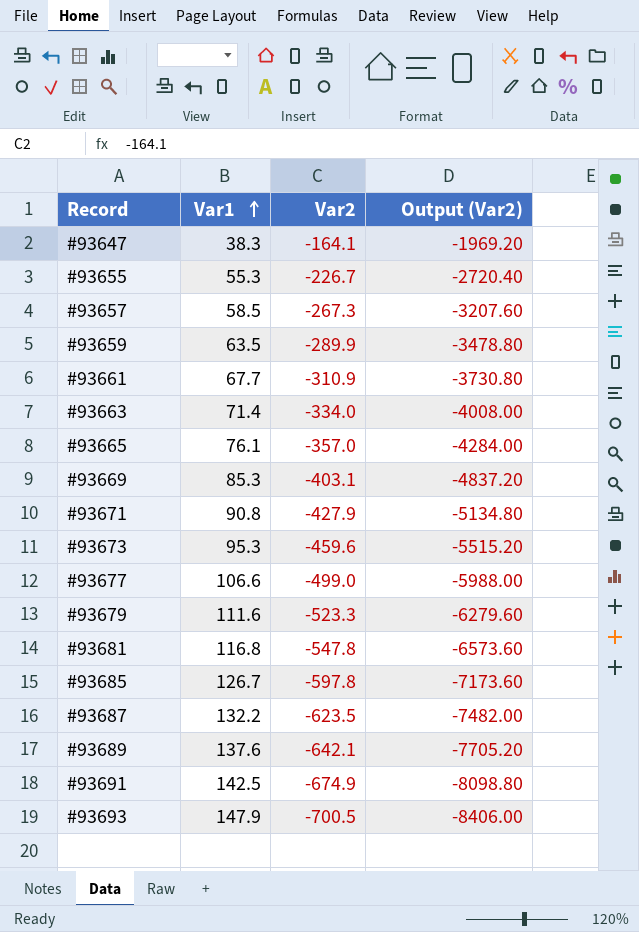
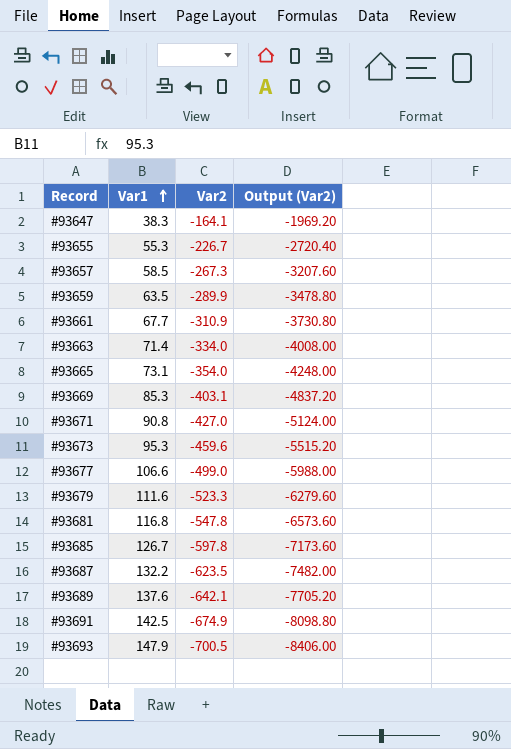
#93665 | Var1: 76.1 -> 73.1
#93665 | Var2: -357.0 -> -354.0
#93665 | Output (Var2): -4284.00 -> -4248.00
#93671 | Var2: -427.9 -> -427.0
#93671 | Output (Var2): -5134.80 -> -5124.00

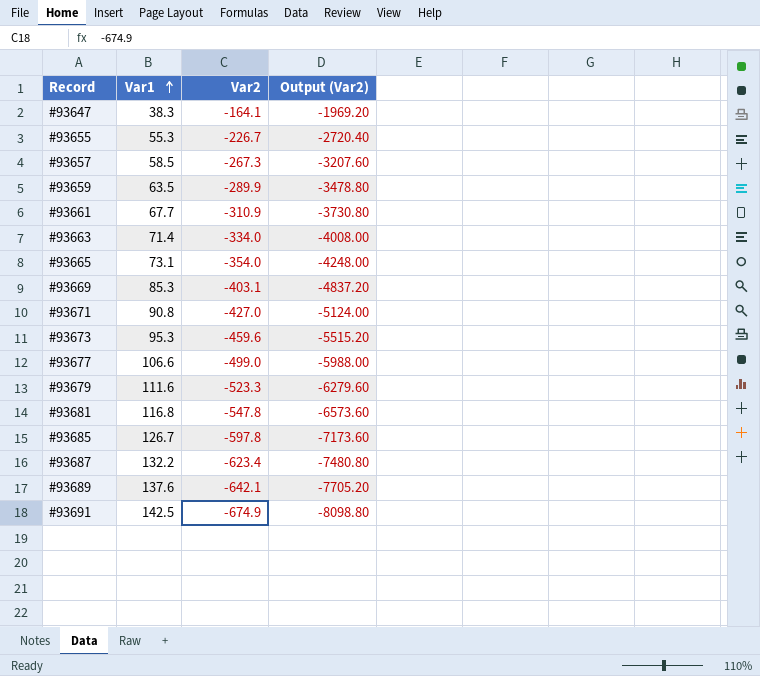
row #93693: 147.9 | -700.5 | -8406.00 -> none
#93687 | Var2: -623.5 -> -623.4
#93687 | Output (Var2): -7482.00 -> -7480.80

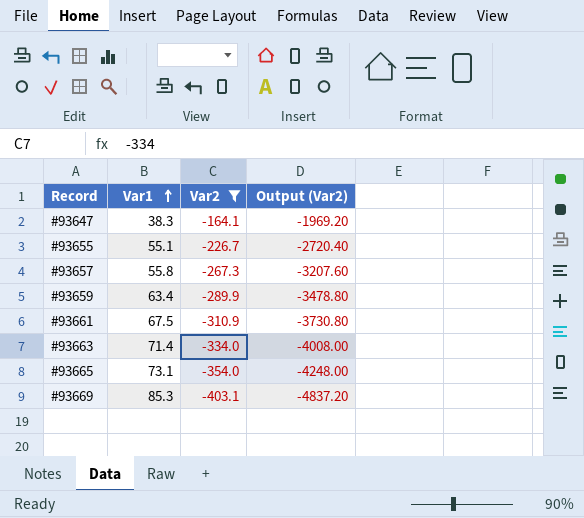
filter: none -> Var2 >= -403.1
#93655 | Var1: 55.3 -> 55.1
#93657 | Var1: 58.5 -> 55.8
#93659 | Var1: 63.5 -> 63.4
#93661 | Var1: 67.7 -> 67.5

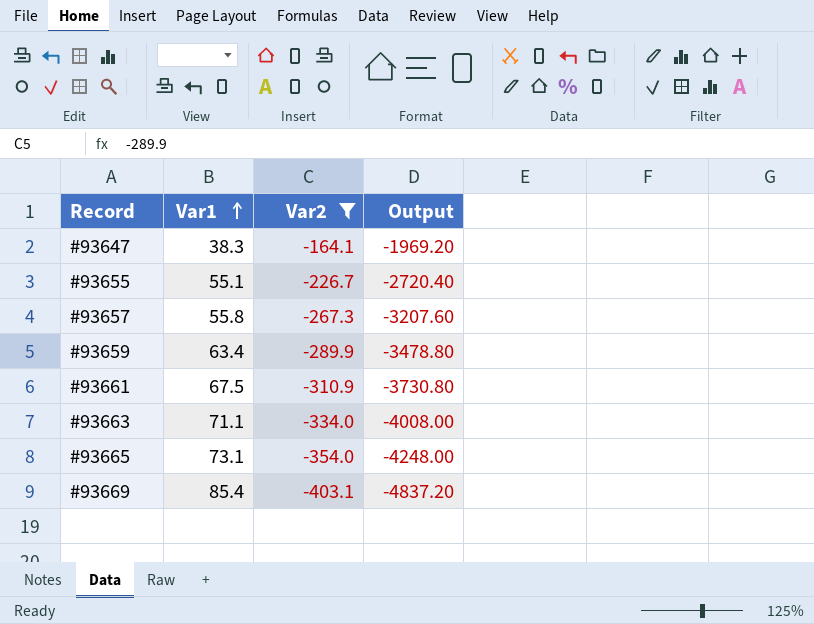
column name: Output (Var2) -> Output
#93663 | Var1: 71.4 -> 71.1
#93669 | Var1: 85.3 -> 85.4

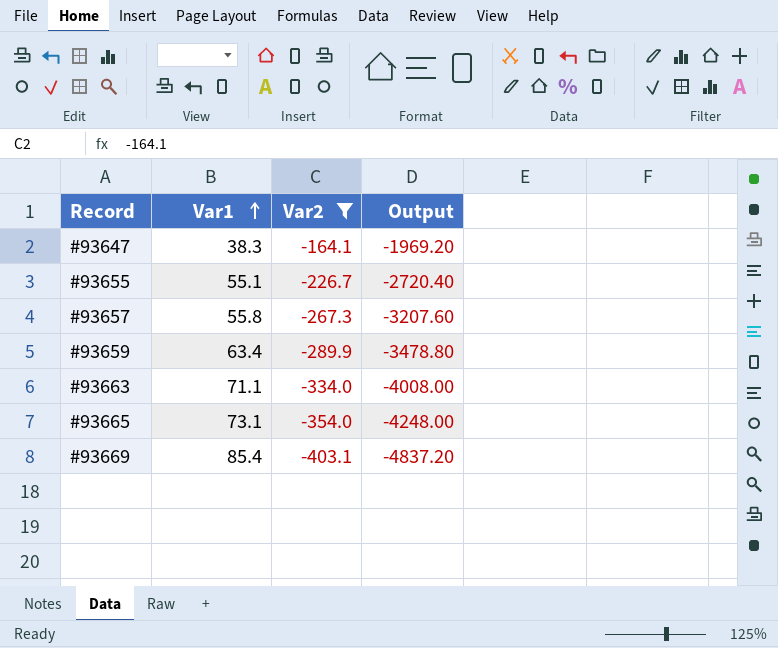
row #93661: 67.5 | -310.9 | -3730.80 -> none

